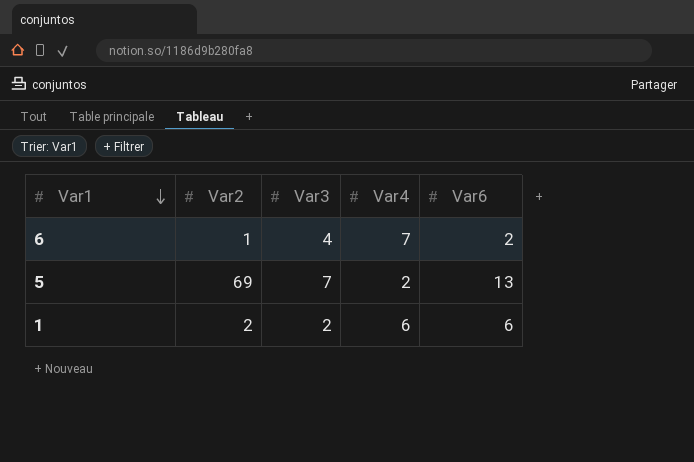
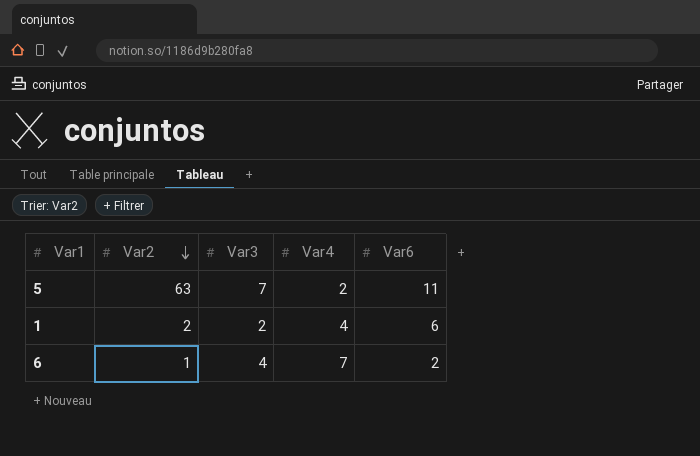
row order: Var1 descending -> Var2 descending
5 | Var2: 69 -> 63
5 | Var6: 13 -> 11
1 | Var4: 6 -> 4

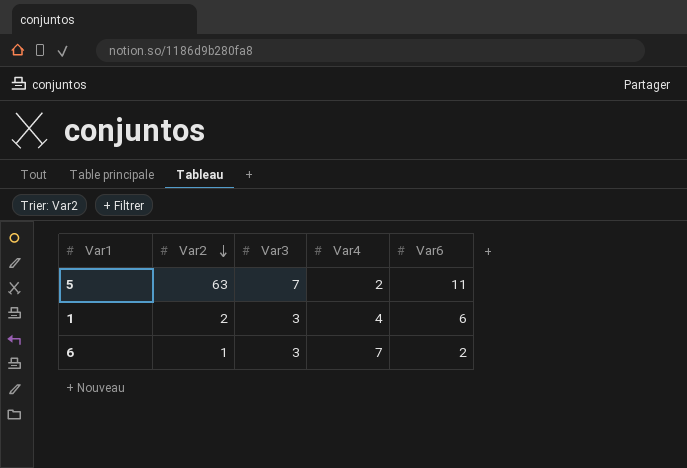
1 | Var3: 2 -> 3
6 | Var3: 4 -> 3

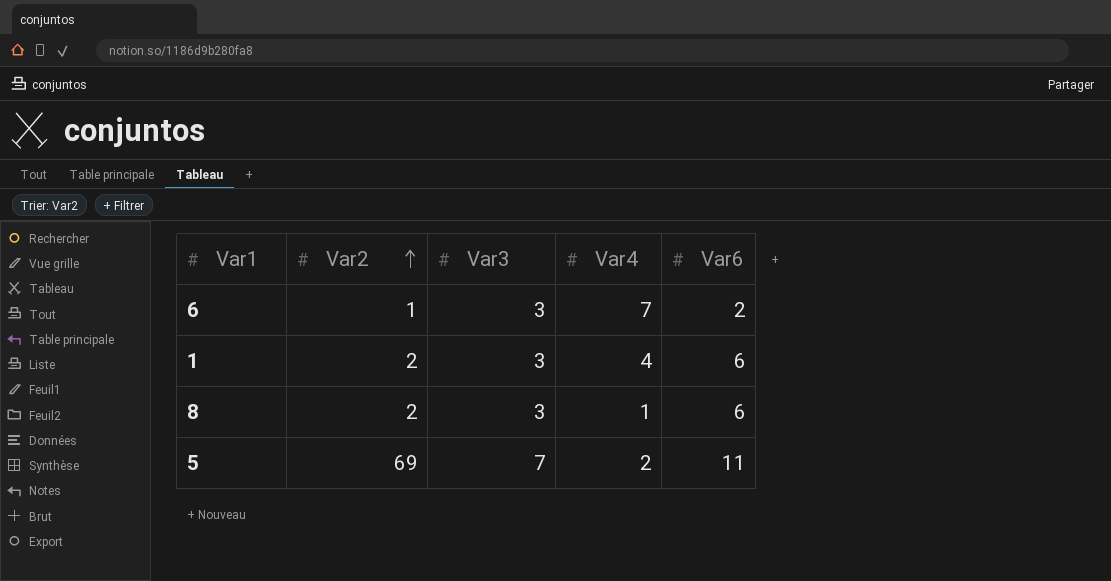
row order: Var2 descending -> Var2 ascending
row 8: none -> 2 | 3 | 1 | 6
5 | Var2: 63 -> 69

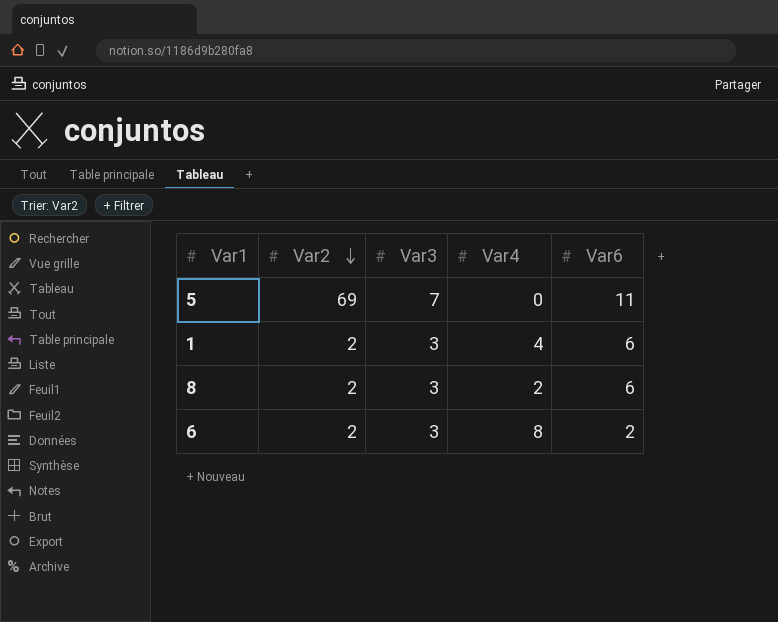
row order: Var2 ascending -> Var2 descending
5 | Var4: 2 -> 0
8 | Var4: 1 -> 2
6 | Var2: 1 -> 2
6 | Var4: 7 -> 8

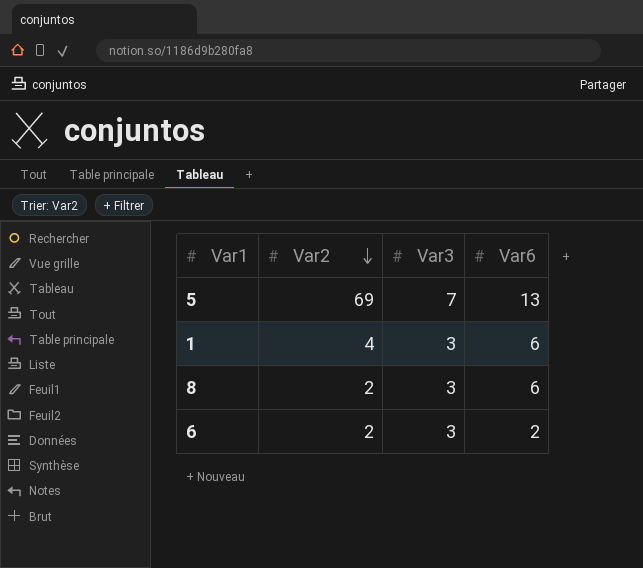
column Var4 | position: 4 -> none
5 | Var6: 11 -> 13
1 | Var2: 2 -> 4

